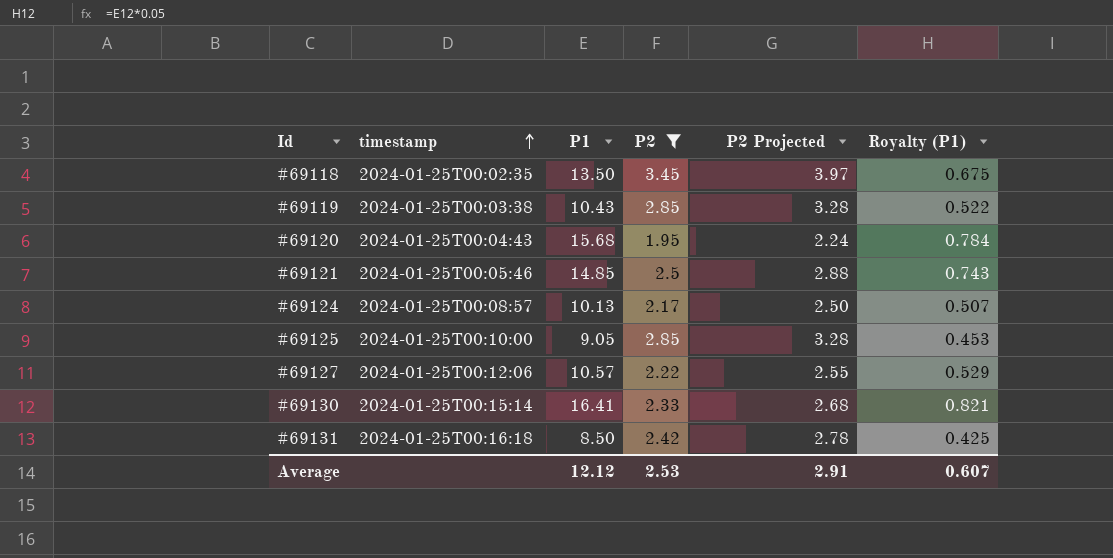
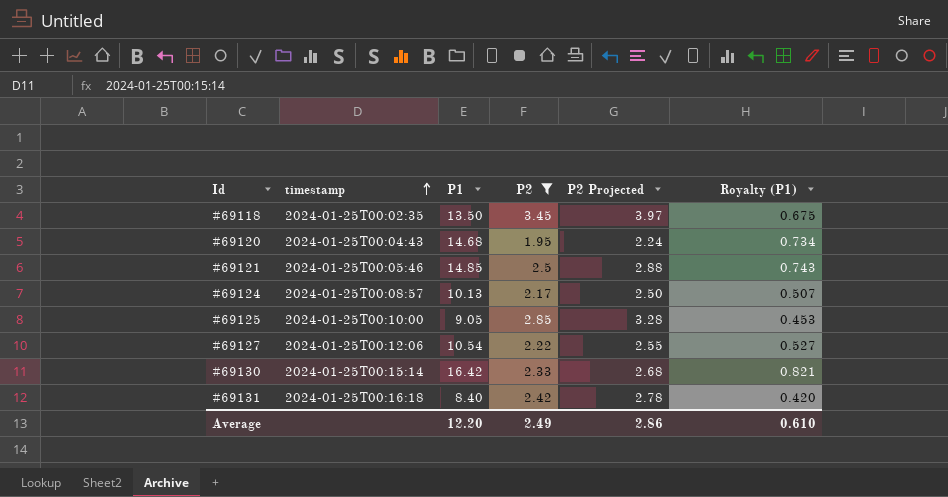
row #69119: 2024-01-25T00:03:38 | 10.43 | 2.85 | 3.28 | 0.522 -> none
#69120 | P1: 15.68 -> 14.68
#69120 | Royalty (P1): 0.784 -> 0.734
#69127 | P1: 10.57 -> 10.54
#69127 | Royalty (P1): 0.529 -> 0.527
#69130 | P1: 16.41 -> 16.42
#69131 | P1: 8.50 -> 8.40
#69131 | Royalty (P1): 0.425 -> 0.420
Average | P1: 12.12 -> 12.20
Average | P2: 2.53 -> 2.49
Average | P2 Projected: 2.91 -> 2.86
Average | Royalty (P1): 0.607 -> 0.610

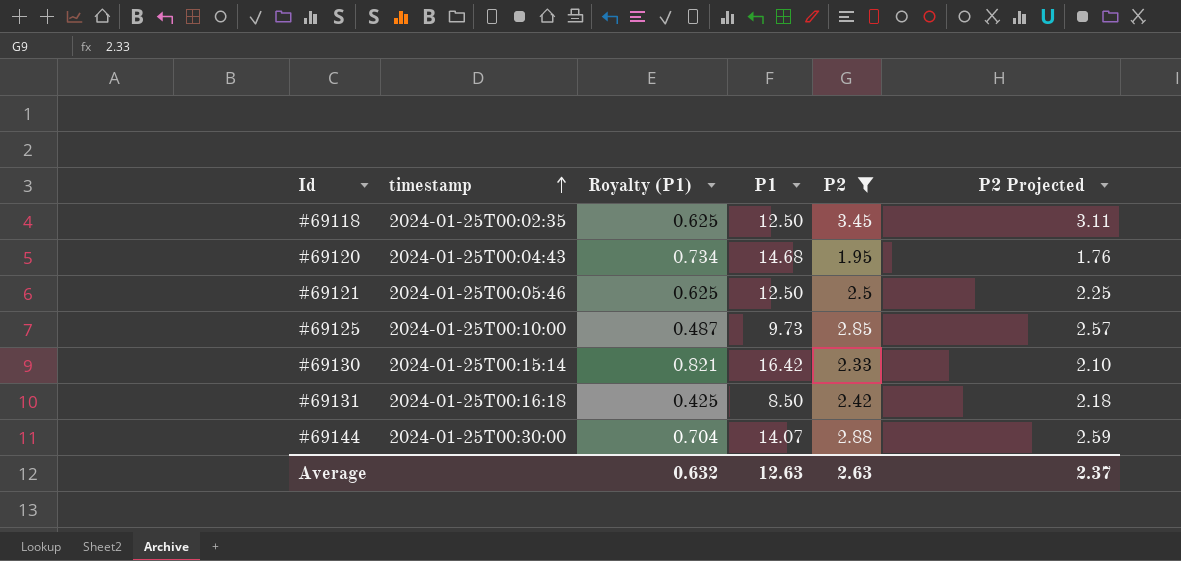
column Royalty (P1) | position: 6 -> 3
column P2 Projected | formula: [P2] * 1.15 -> [P2] * 0.9
row #69124: 2024-01-25T00:08:57 | 10.13 | 2.17 | 2.50 | 0.507 -> none
row #69127: 2024-01-25T00:12:06 | 10.54 | 2.22 | 2.55 | 0.527 -> none
#69118 | Royalty (P1): 0.675 -> 0.625
#69118 | P1: 13.50 -> 12.50
#69121 | Royalty (P1): 0.743 -> 0.625
#69121 | P1: 14.85 -> 12.50
#69125 | Royalty (P1): 0.453 -> 0.487
#69125 | P1: 9.05 -> 9.73
#69131 | Royalty (P1): 0.420 -> 0.425
#69131 | P1: 8.40 -> 8.50
row #69144: none -> 2024-01-25T00:30:00 | 0.704 | 14.07 | 2.88 | 2.59
Average | Royalty (P1): 0.610 -> 0.632
Average | P1: 12.20 -> 12.63
Average | P2: 2.49 -> 2.63
Average | P2 Projected: 2.86 -> 2.37

